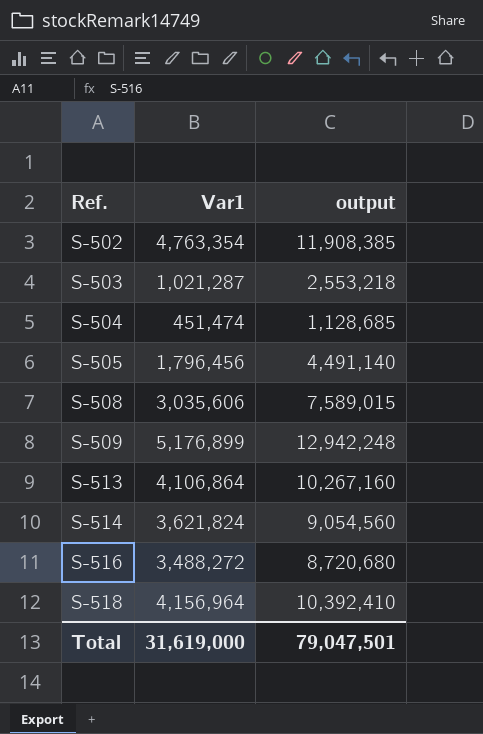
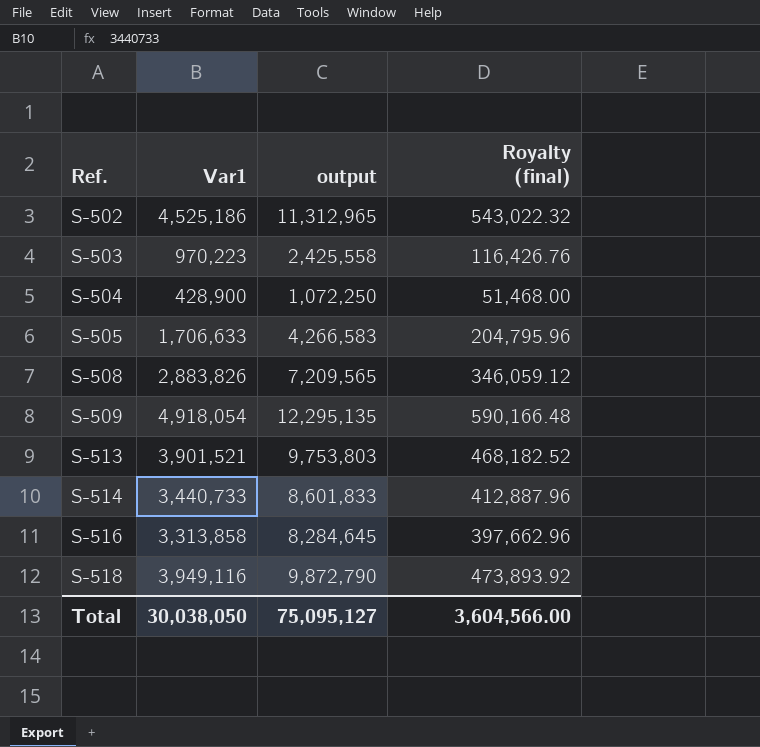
column Royalty (final) | formula: none -> [Var1] * 0.12
S-502 | Var1: 4,763,354 -> 4,525,186
S-502 | output: 11,908,385 -> 11,312,965
S-503 | Var1: 1,021,287 -> 970,223
S-503 | output: 2,553,218 -> 2,425,558
S-504 | Var1: 451,474 -> 428,900
S-504 | output: 1,128,685 -> 1,072,250
S-505 | Var1: 1,796,456 -> 1,706,633
S-505 | output: 4,491,140 -> 4,266,583
S-508 | Var1: 3,035,606 -> 2,883,826
S-508 | output: 7,589,015 -> 7,209,565
S-509 | Var1: 5,176,899 -> 4,918,054
S-509 | output: 12,942,248 -> 12,295,135
S-513 | Var1: 4,106,864 -> 3,901,521
S-513 | output: 10,267,160 -> 9,753,803
S-514 | Var1: 3,621,824 -> 3,440,733
S-514 | output: 9,054,560 -> 8,601,833
S-516 | Var1: 3,488,272 -> 3,313,858
S-516 | output: 8,720,680 -> 8,284,645
S-518 | Var1: 4,156,964 -> 3,949,116
S-518 | output: 10,392,410 -> 9,872,790
Total | Var1: 31,619,000 -> 30,038,050
Total | output: 79,047,501 -> 75,095,127

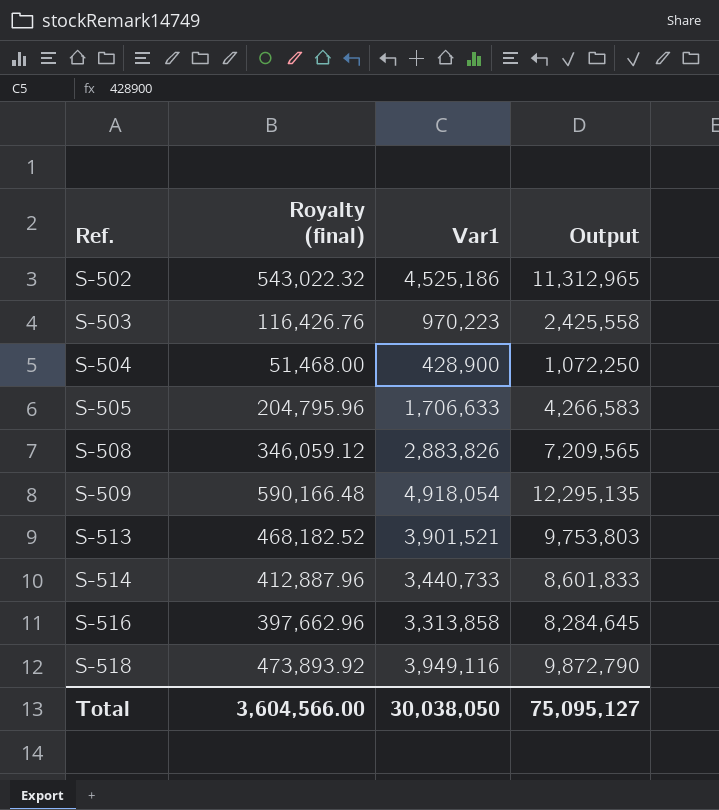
column Royalty (final) | position: 4 -> 2
column name: output -> Output

